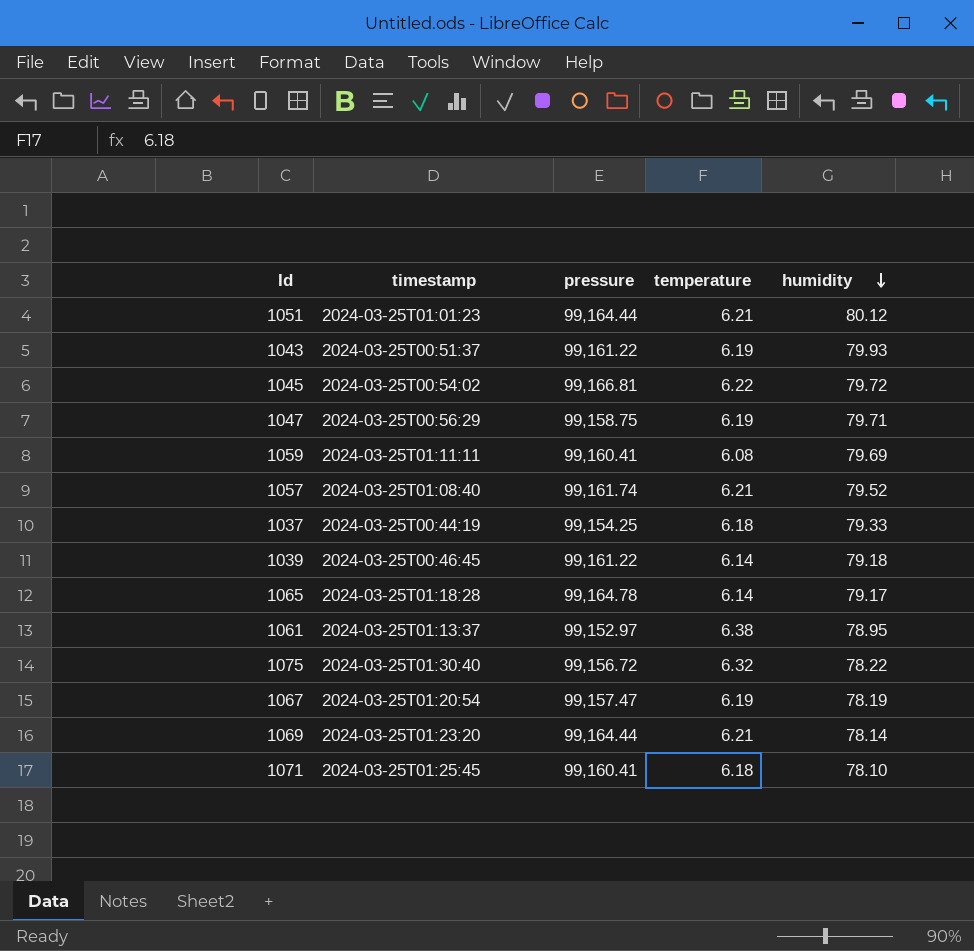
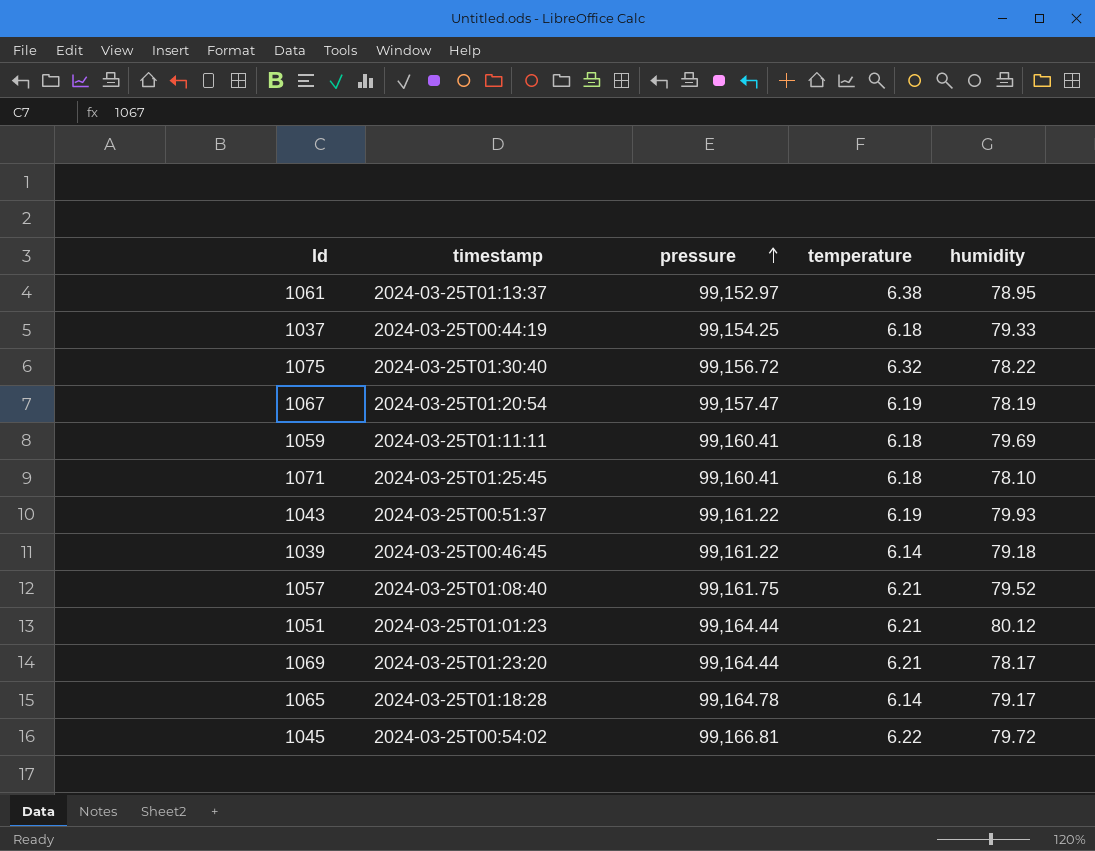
row order: humidity descending -> pressure ascending
row 1047: 2024-03-25T00:56:29 | 99,158.75 | 6.19 | 79.71 -> none
1059 | temperature: 6.08 -> 6.18
1057 | pressure: 99,161.74 -> 99,161.75
1069 | humidity: 78.14 -> 78.17

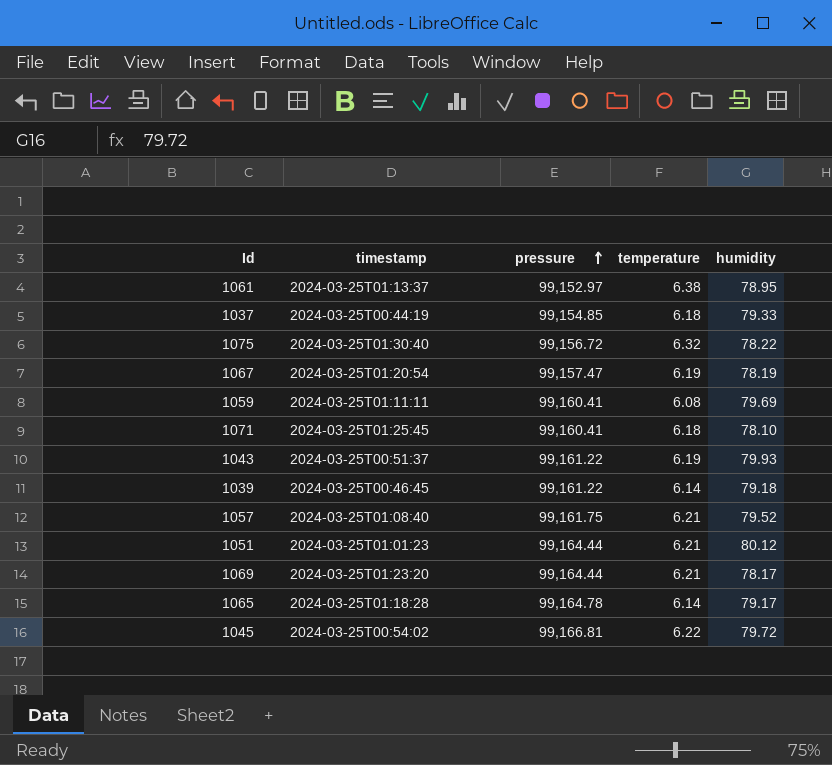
1037 | pressure: 99,154.25 -> 99,154.85
1059 | temperature: 6.18 -> 6.08

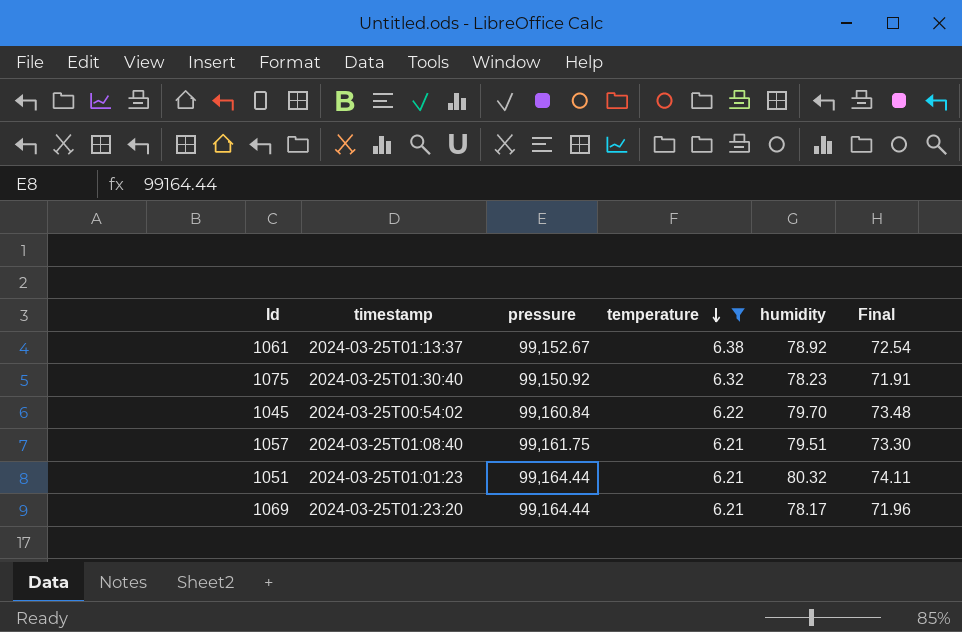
filter: none -> temperature >= 6.21
row order: pressure ascending -> temperature descending
column Final | formula: none -> [humidity] - [temperature]
1061 | pressure: 99,152.97 -> 99,152.67
1061 | humidity: 78.95 -> 78.92
1075 | pressure: 99,156.72 -> 99,150.92
1075 | humidity: 78.22 -> 78.23
1045 | pressure: 99,166.81 -> 99,160.84
1045 | humidity: 79.72 -> 79.70
1057 | humidity: 79.52 -> 79.51
1051 | humidity: 80.12 -> 80.32

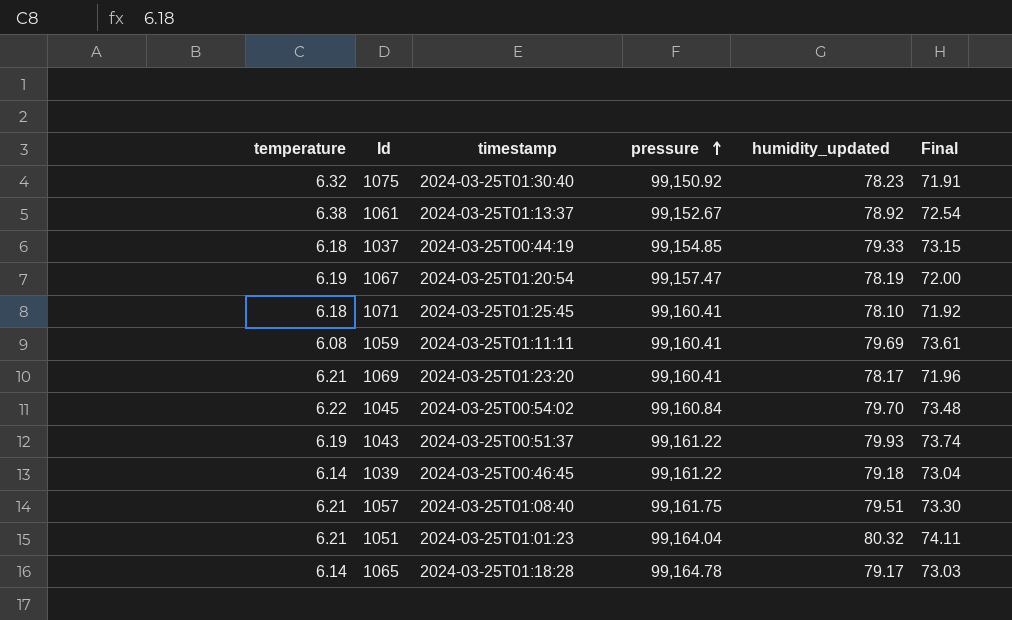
filter: temperature >= 6.21 -> none
row order: temperature descending -> pressure ascending
column temperature | position: 4 -> 1
column name: humidity -> humidity_updated
1069 | pressure: 99,164.44 -> 99,160.41
1051 | pressure: 99,164.44 -> 99,164.04

